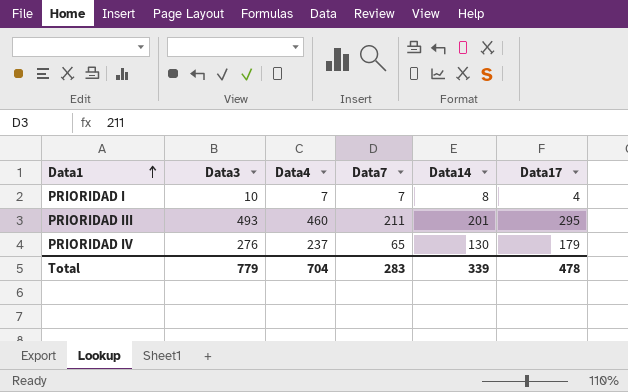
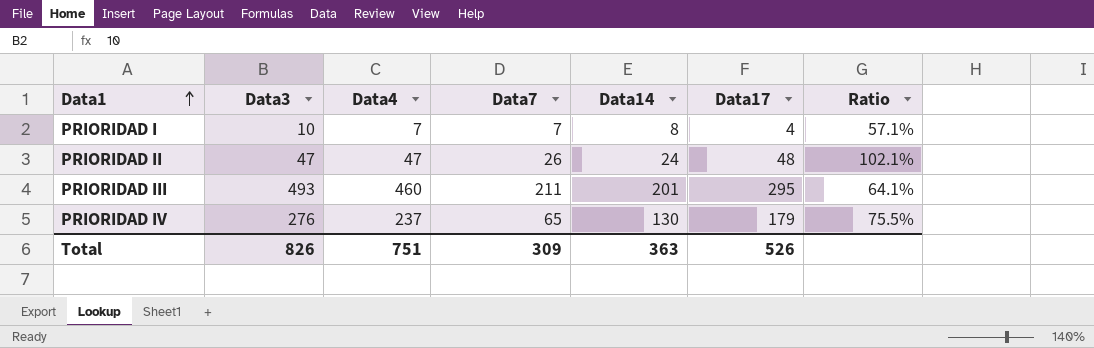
column Ratio | formula: none -> [Data17] / [Data4]
row PRIORIDAD II: none -> 47 | 47 | 26 | 24 | 48 | 102.1%
Total | Data3: 779 -> 826
Total | Data4: 704 -> 751
Total | Data7: 283 -> 309
Total | Data14: 339 -> 363
Total | Data17: 478 -> 526

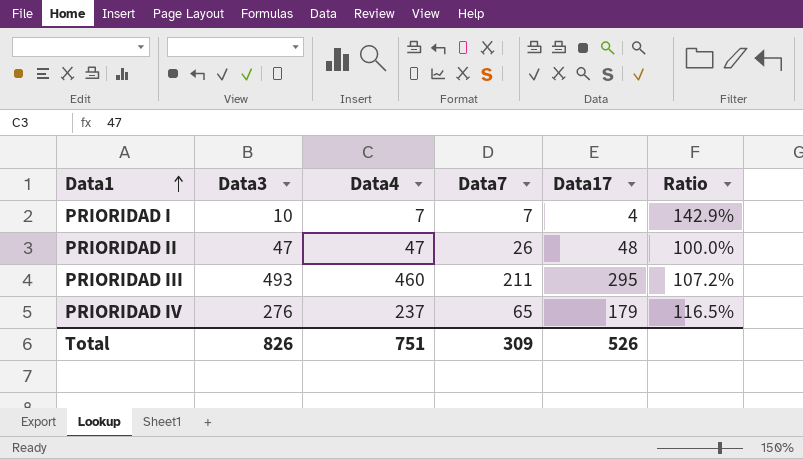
column Data14 | position: 5 -> none
column Ratio | formula: [Data17] / [Data4] -> [Data3] / [Data4]

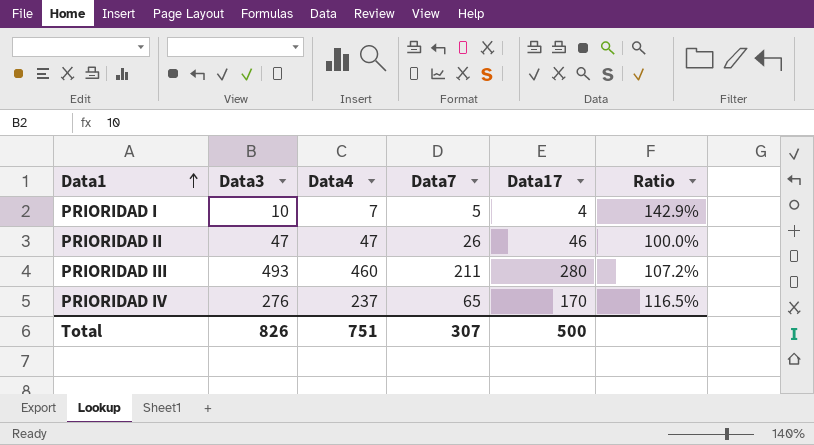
PRIORIDAD I | Data7: 7 -> 5
PRIORIDAD II | Data17: 48 -> 46
PRIORIDAD III | Data17: 295 -> 280
PRIORIDAD IV | Data17: 179 -> 170
Total | Data7: 309 -> 307
Total | Data17: 526 -> 500

